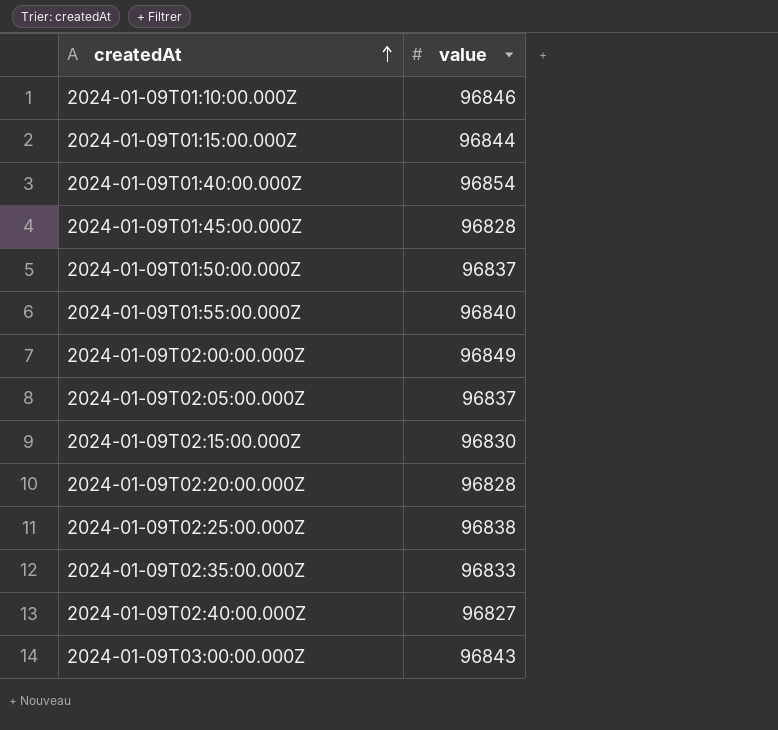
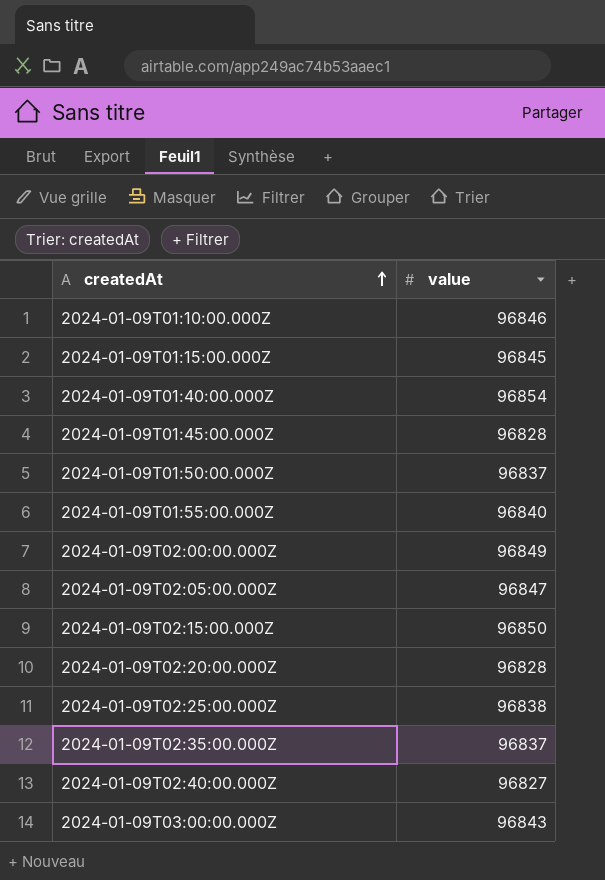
2024-01-09T01:15:00.000Z | value: 96844 -> 96845
2024-01-09T02:05:00.000Z | value: 96837 -> 96847
2024-01-09T02:15:00.000Z | value: 96830 -> 96850
2024-01-09T02:35:00.000Z | value: 96833 -> 96837

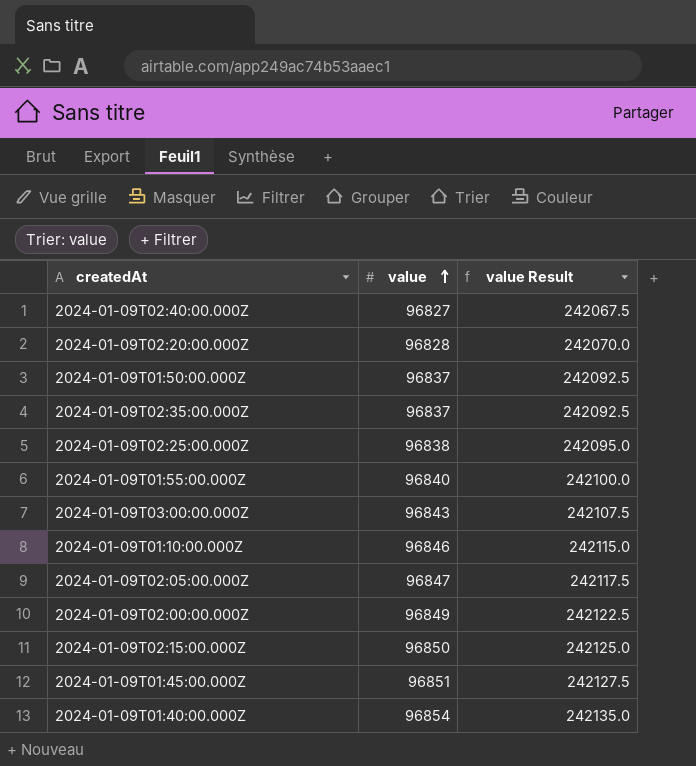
row order: createdAt ascending -> value ascending
column value Result | formula: none -> [value] * 2.5
row 2024-01-09T01:15:00.000Z: 96845 -> none
2024-01-09T01:45:00.000Z | value: 96828 -> 96851

